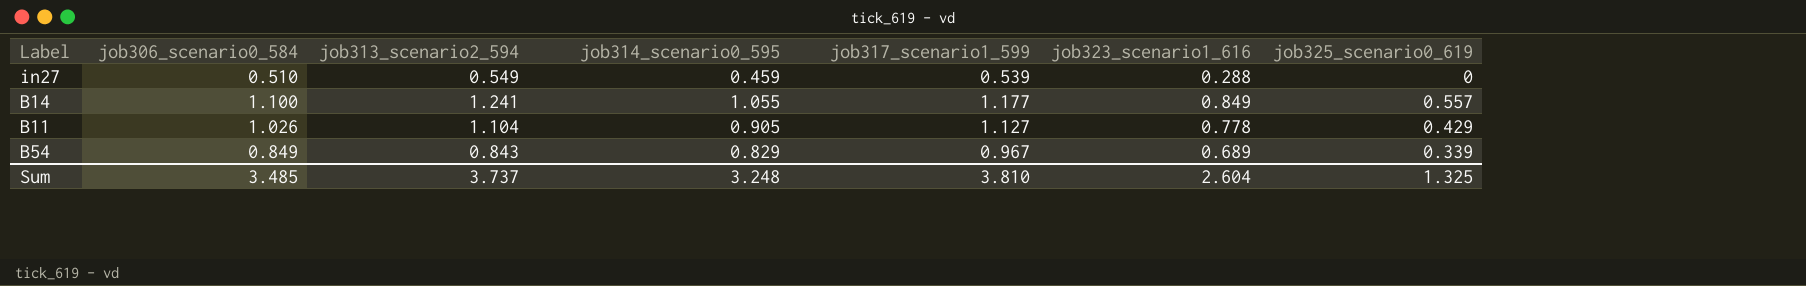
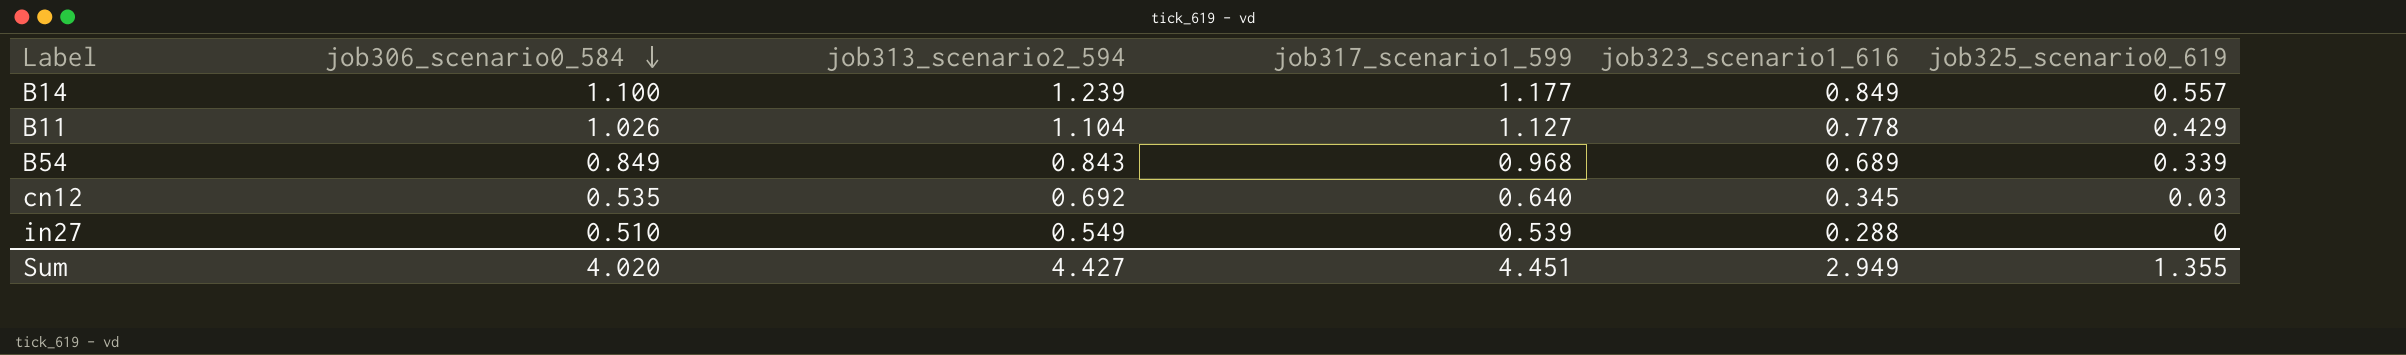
row order: none -> job306_scenario0_584 descending
column job314_scenario0_595 | position: 4 -> none
B14 | job313_scenario2_594: 1.241 -> 1.239
B54 | job317_scenario1_599: 0.967 -> 0.968
row cn12: none -> 0.535 | 0.692 | 0.640 | 0.345 | 0.03
Sum | job306_scenario0_584: 3.485 -> 4.020
Sum | job313_scenario2_594: 3.737 -> 4.427
Sum | job317_scenario1_599: 3.810 -> 4.451
Sum | job323_scenario1_616: 2.604 -> 2.949
Sum | job325_scenario0_619: 1.325 -> 1.355

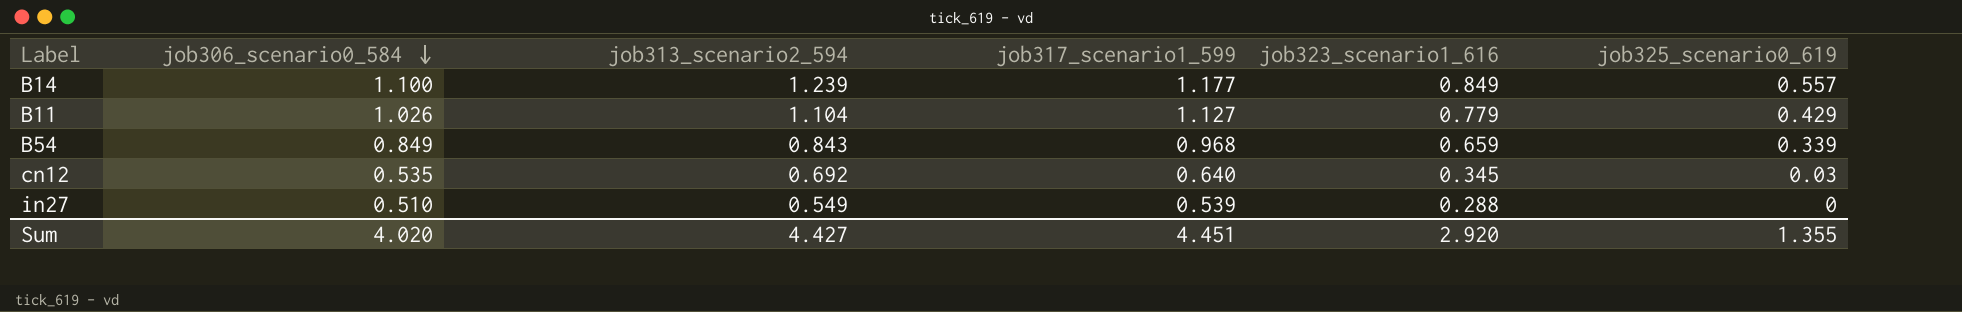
B11 | job323_scenario1_616: 0.778 -> 0.779
B54 | job323_scenario1_616: 0.689 -> 0.659
Sum | job323_scenario1_616: 2.949 -> 2.920

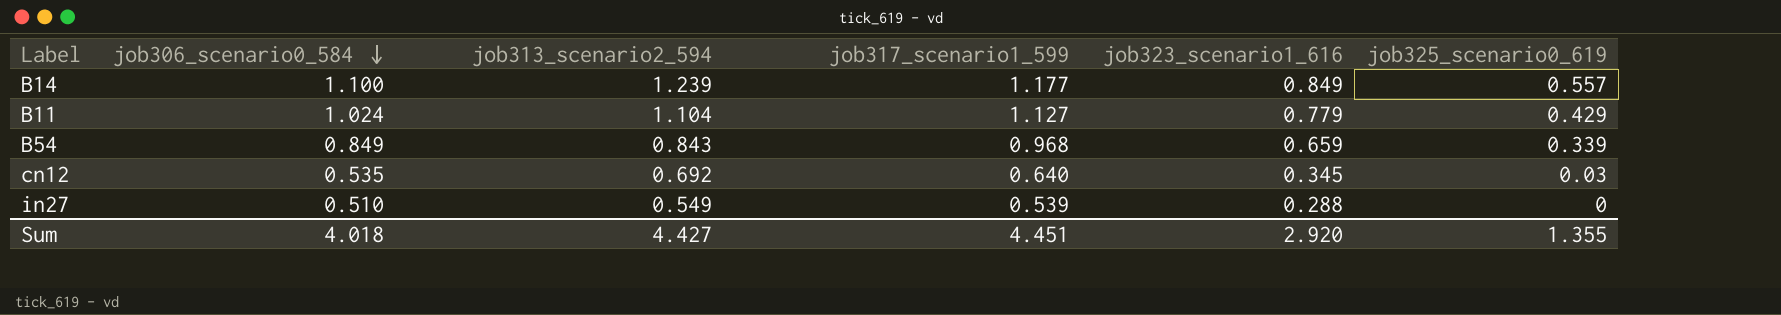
B11 | job306_scenario0_584: 1.026 -> 1.024
Sum | job306_scenario0_584: 4.020 -> 4.018

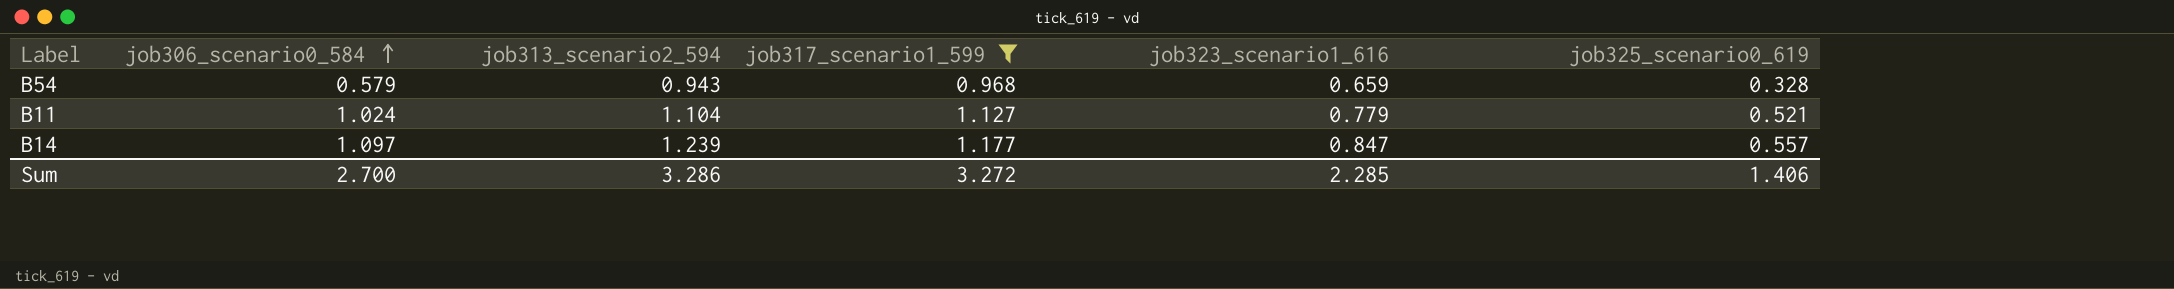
filter: none -> job317_scenario1_599 >= 0.968
row order: job306_scenario0_584 descending -> job306_scenario0_584 ascending
B54 | job306_scenario0_584: 0.849 -> 0.579
B54 | job313_scenario2_594: 0.843 -> 0.943
B54 | job325_scenario0_619: 0.339 -> 0.328
B11 | job325_scenario0_619: 0.429 -> 0.521
B14 | job306_scenario0_584: 1.100 -> 1.097
B14 | job323_scenario1_616: 0.849 -> 0.847
Sum | job306_scenario0_584: 4.018 -> 2.700
Sum | job313_scenario2_594: 4.427 -> 3.286
Sum | job317_scenario1_599: 4.451 -> 3.272
Sum | job323_scenario1_616: 2.920 -> 2.285
Sum | job325_scenario0_619: 1.355 -> 1.406

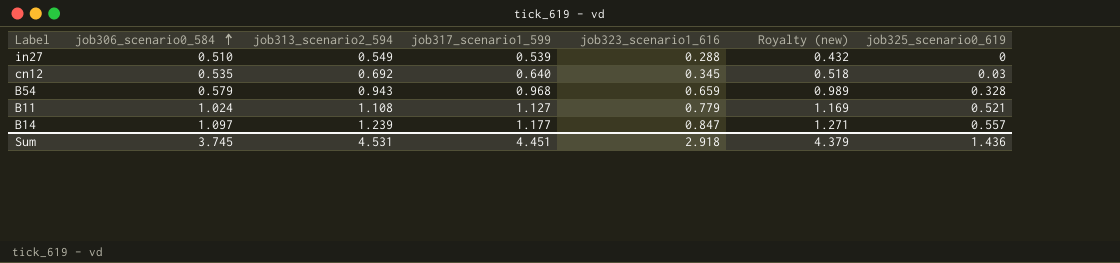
filter: job317_scenario1_599 >= 0.968 -> none
column Royalty (new) | formula: none -> [job323_scenario1_616] * 1.5
B11 | job313_scenario2_594: 1.104 -> 1.108
Sum | job306_scenario0_584: 2.700 -> 3.745
Sum | job313_scenario2_594: 3.286 -> 4.531
Sum | job317_scenario1_599: 3.272 -> 4.451
Sum | job323_scenario1_616: 2.285 -> 2.918
Sum | job325_scenario0_619: 1.406 -> 1.436

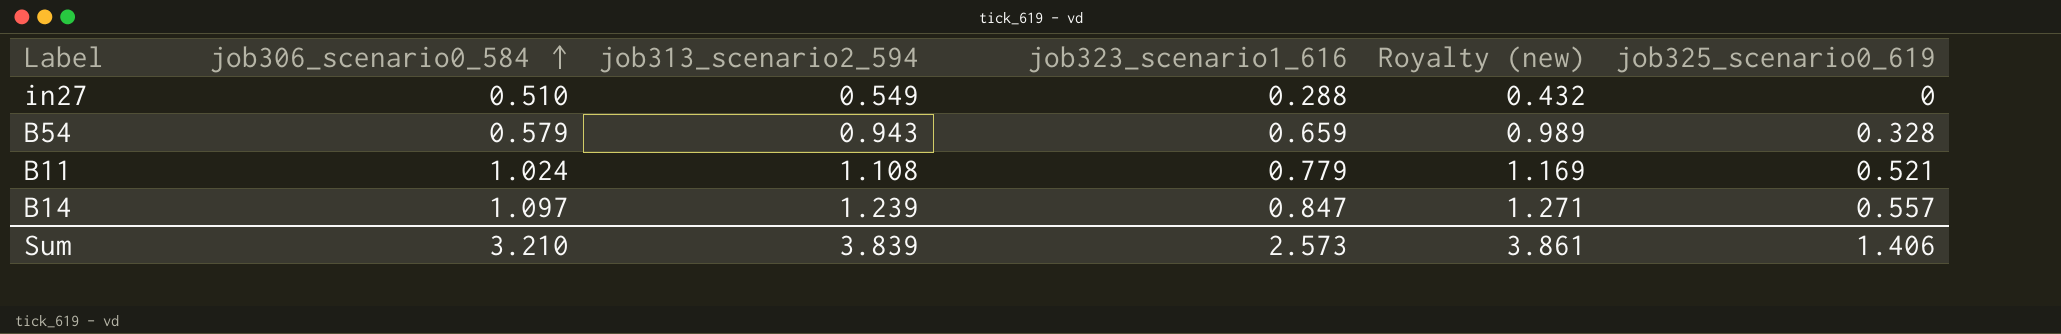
column job317_scenario1_599 | position: 4 -> none
row cn12: 0.535 | 0.692 | 0.640 | 0.345 | 0.518 | 0.03 -> none
Sum | job306_scenario0_584: 3.745 -> 3.210
Sum | job313_scenario2_594: 4.531 -> 3.839
Sum | job323_scenario1_616: 2.918 -> 2.573
Sum | Royalty (new): 4.379 -> 3.861
Sum | job325_scenario0_619: 1.436 -> 1.406

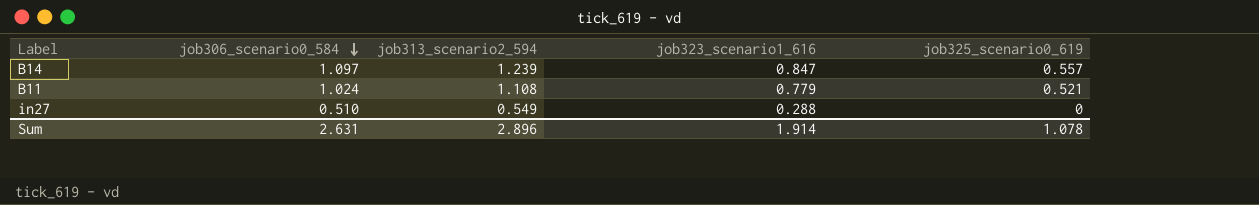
row order: job306_scenario0_584 ascending -> job306_scenario0_584 descending
column Royalty (new) | formula: [job323_scenario1_616] * 1.5 -> none
row B54: 0.579 | 0.943 | 0.659 | 0.989 | 0.328 -> none
Sum | job306_scenario0_584: 3.210 -> 2.631
Sum | job313_scenario2_594: 3.839 -> 2.896
Sum | job323_scenario1_616: 2.573 -> 1.914
Sum | job325_scenario0_619: 1.406 -> 1.078

